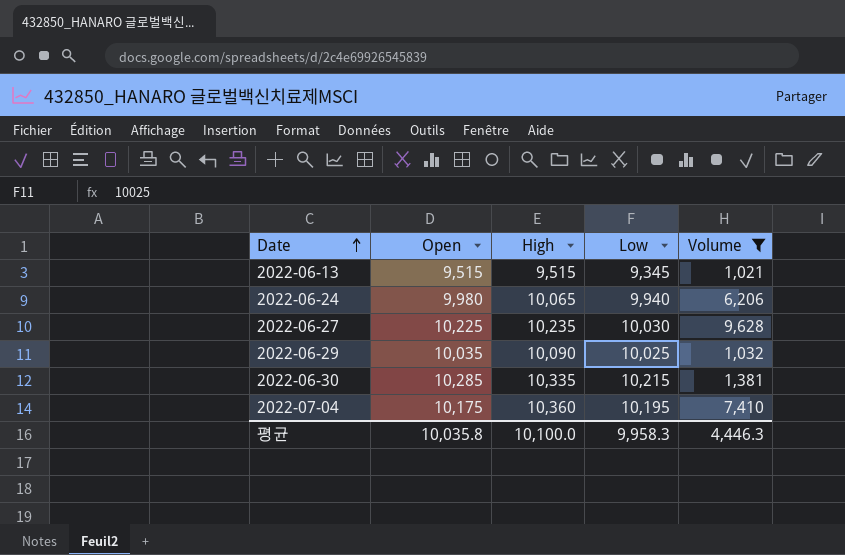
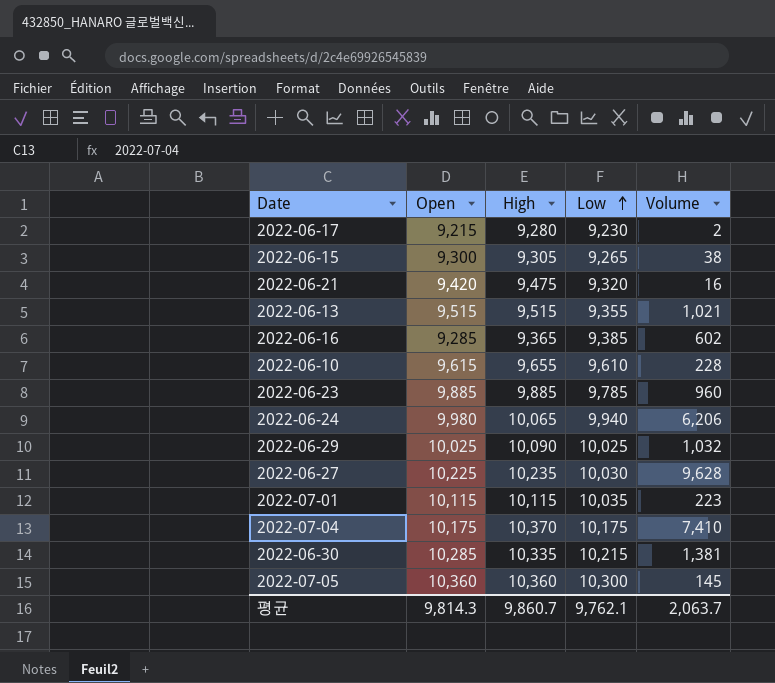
filter: Volume >= 1,021 -> none
row order: Date ascending -> Low ascending
2022-06-13 | Low: 9,345 -> 9,355
2022-06-29 | Open: 10,035 -> 10,025
2022-07-04 | High: 10,360 -> 10,370
2022-07-04 | Low: 10,195 -> 10,175
평균 | Open: 10,035.8 -> 9,814.3
평균 | High: 10,100.0 -> 9,860.7
평균 | Low: 9,958.3 -> 9,762.1
평균 | Volume: 4,446.3 -> 2,063.7

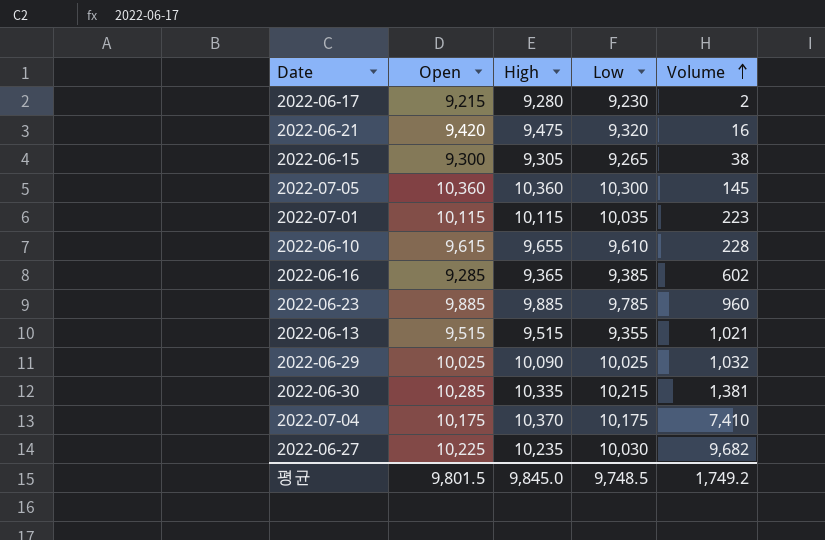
row order: Low ascending -> Volume ascending
row 2022-06-24: 9,980 | 10,065 | 9,940 | 6,206 -> none
2022-06-27 | Volume: 9,628 -> 9,682
평균 | Open: 9,814.3 -> 9,801.5
평균 | High: 9,860.7 -> 9,845.0
평균 | Low: 9,762.1 -> 9,748.5
평균 | Volume: 2,063.7 -> 1,749.2

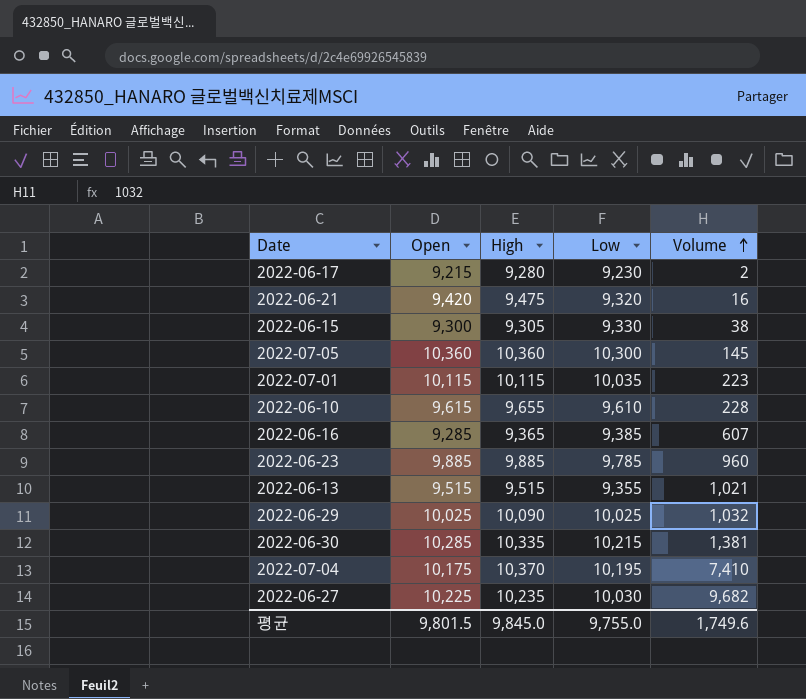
2022-06-15 | Low: 9,265 -> 9,330
2022-06-16 | Volume: 602 -> 607
2022-07-04 | Low: 10,175 -> 10,195
평균 | Low: 9,748.5 -> 9,755.0
평균 | Volume: 1,749.2 -> 1,749.6

